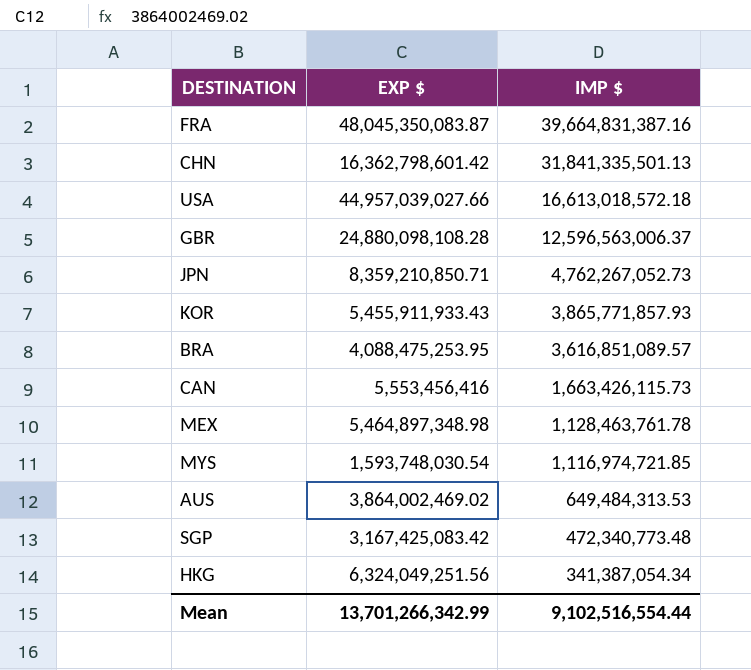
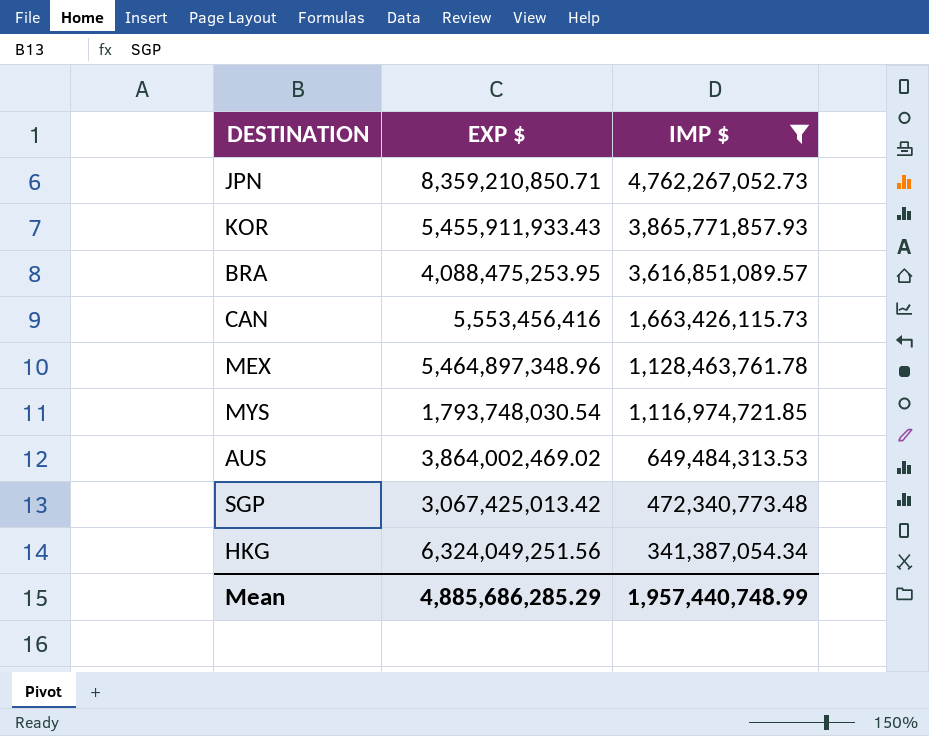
filter: none -> IMP $ <= 4,762,267,052.73
MEX | EXP $: 5,464,897,348.98 -> 5,464,897,348.96
MYS | EXP $: 1,593,748,030.54 -> 1,793,748,030.54
SGP | EXP $: 3,167,425,083.42 -> 3,067,425,013.42
Mean | EXP $: 13,701,266,342.99 -> 4,885,686,285.29
Mean | IMP $: 9,102,516,554.44 -> 1,957,440,748.99

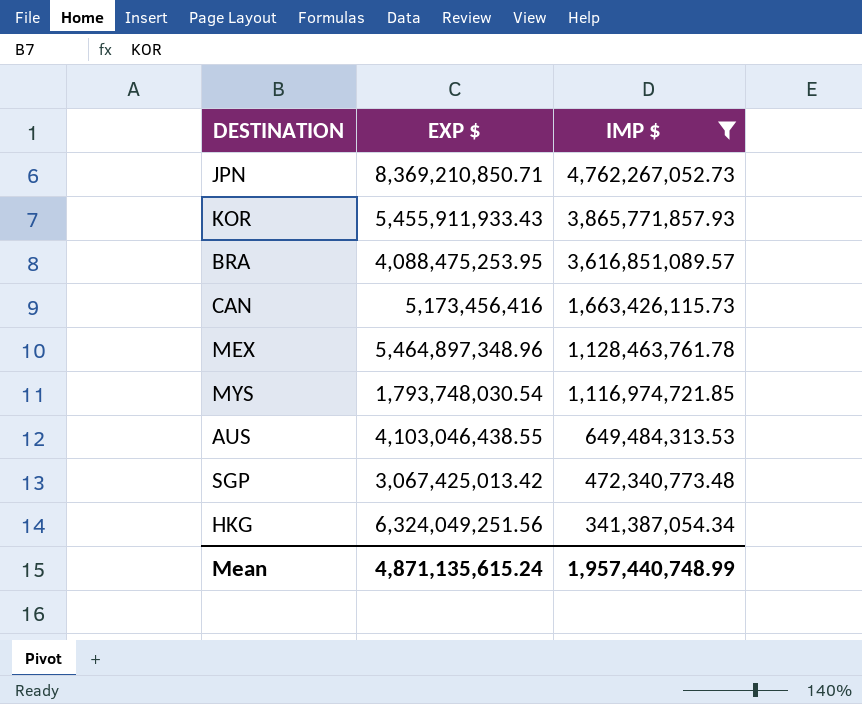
JPN | EXP $: 8,359,210,850.71 -> 8,369,210,850.71
CAN | EXP $: 5,553,456,416 -> 5,173,456,416
AUS | EXP $: 3,864,002,469.02 -> 4,103,046,438.55
Mean | EXP $: 4,885,686,285.29 -> 4,871,135,615.24

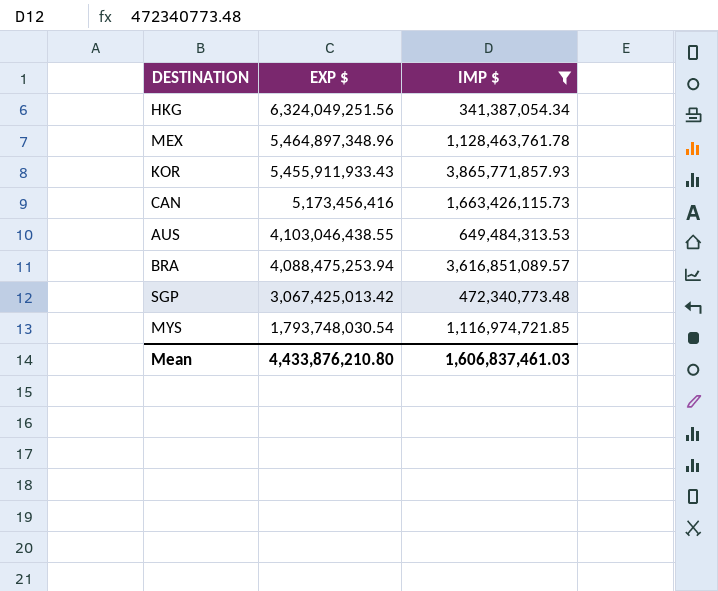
row order: IMP $ descending -> EXP $ descending
row JPN: 8,369,210,850.71 | 4,762,267,052.73 -> none
BRA | EXP $: 4,088,475,253.95 -> 4,088,475,253.94
Mean | EXP $: 4,871,135,615.24 -> 4,433,876,210.80
Mean | IMP $: 1,957,440,748.99 -> 1,606,837,461.03

